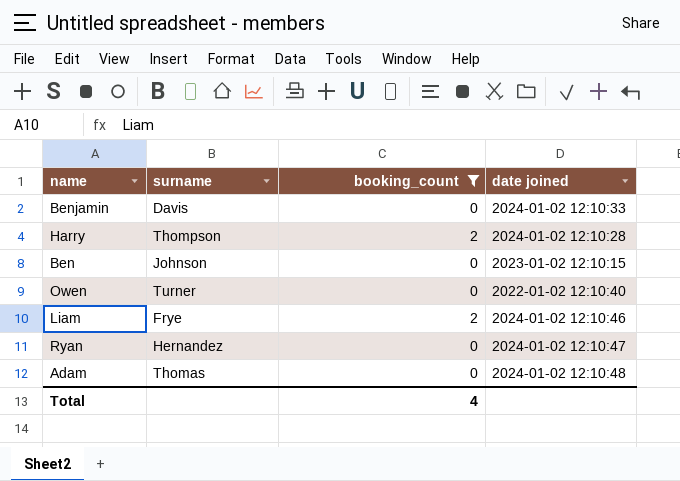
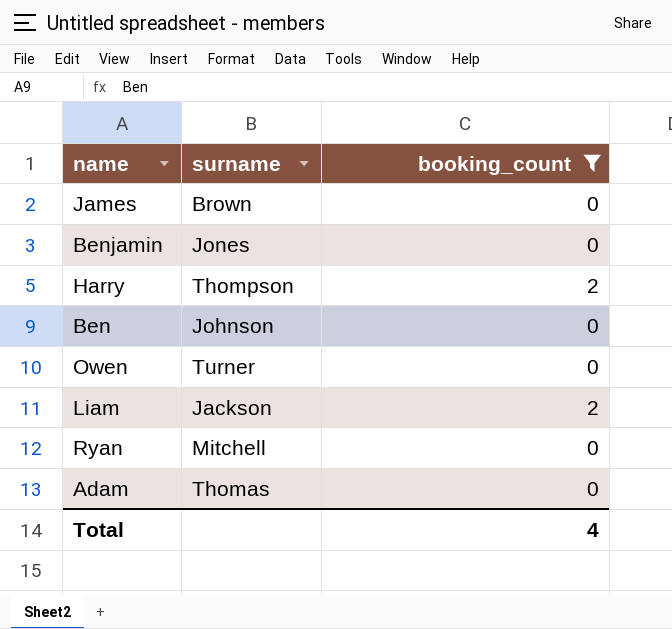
column date joined | position: 4 -> none
row James: none -> Brown | 0
Benjamin | surname: Davis -> Jones
Liam | surname: Frye -> Jackson
Ryan | surname: Hernandez -> Mitchell

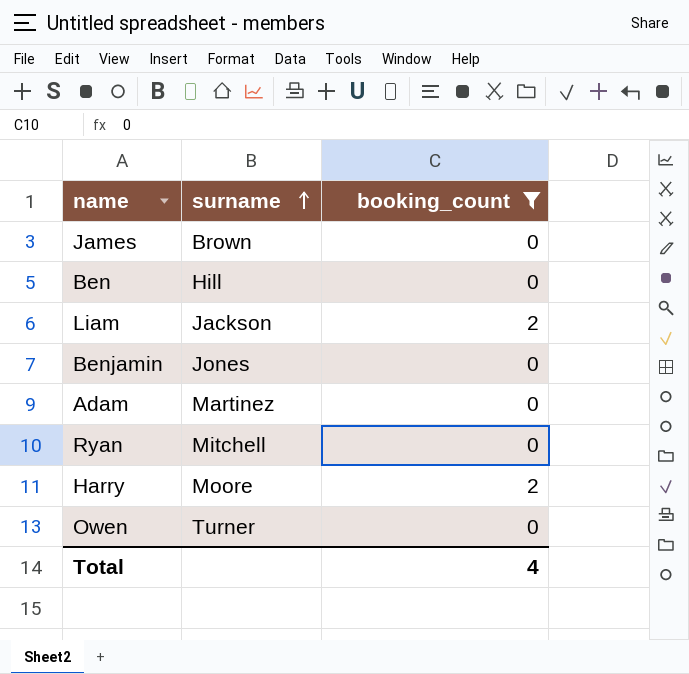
row order: none -> surname ascending
Ben | surname: Johnson -> Hill
Adam | surname: Thomas -> Martinez
Harry | surname: Thompson -> Moore

